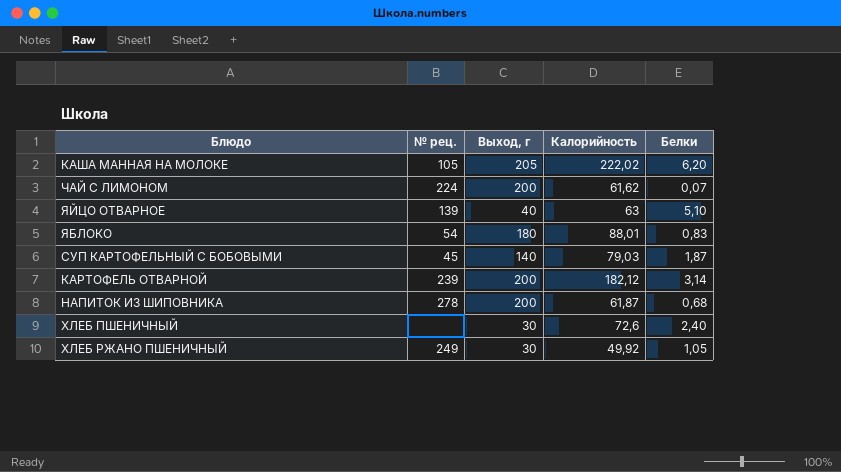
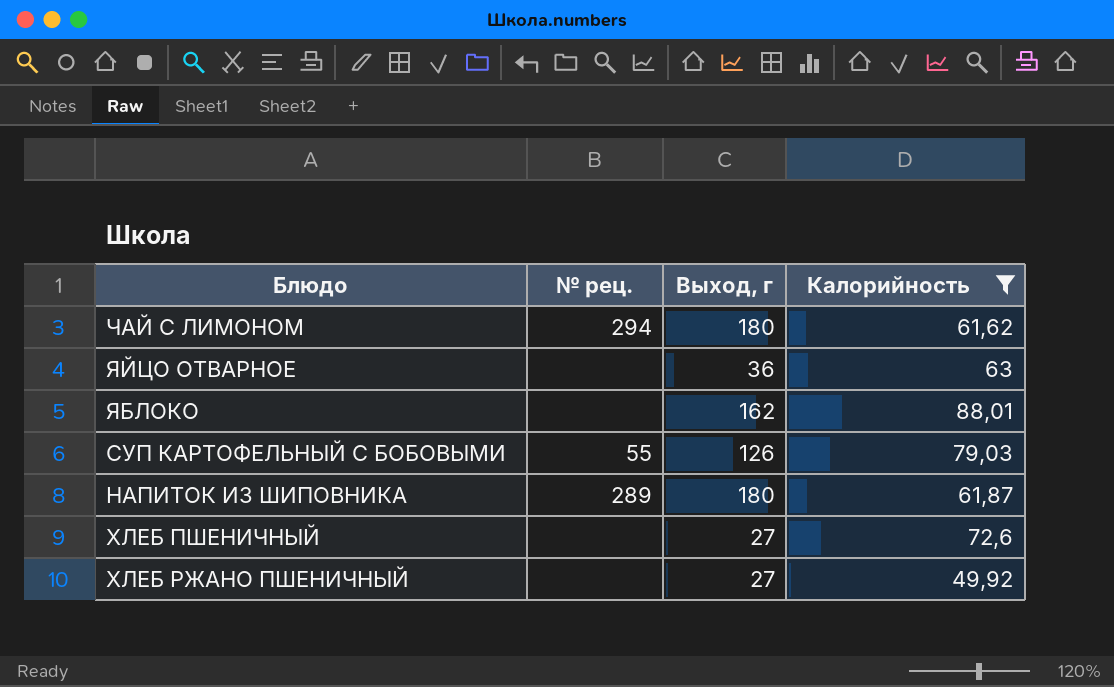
filter: none -> Калорийность <= 88,01
column Белки | position: 5 -> none
ЧАЙ С ЛИМОНОМ | № рец.: 224 -> 294
ЧАЙ С ЛИМОНОМ | Выход, г: 200 -> 180
ЯЙЦО ОТВАРНОЕ | № рец.: 139 -> none
ЯЙЦО ОТВАРНОЕ | Выход, г: 40 -> 36
ЯБЛОКО | № рец.: 54 -> none
ЯБЛОКО | Выход, г: 180 -> 162
СУП КАРТОФЕЛЬНЫЙ С БОБОВЫМИ | № рец.: 45 -> 55
СУП КАРТОФЕЛЬНЫЙ С БОБОВЫМИ | Выход, г: 140 -> 126
НАПИТОК ИЗ ШИПОВНИКА | № рец.: 278 -> 289
НАПИТОК ИЗ ШИПОВНИКА | Выход, г: 200 -> 180
ХЛЕБ ПШЕНИЧНЫЙ | Выход, г: 30 -> 27
ХЛЕБ РЖАНО ПШЕНИЧНЫЙ | № рец.: 249 -> none
ХЛЕБ РЖАНО ПШЕНИЧНЫЙ | Выход, г: 30 -> 27

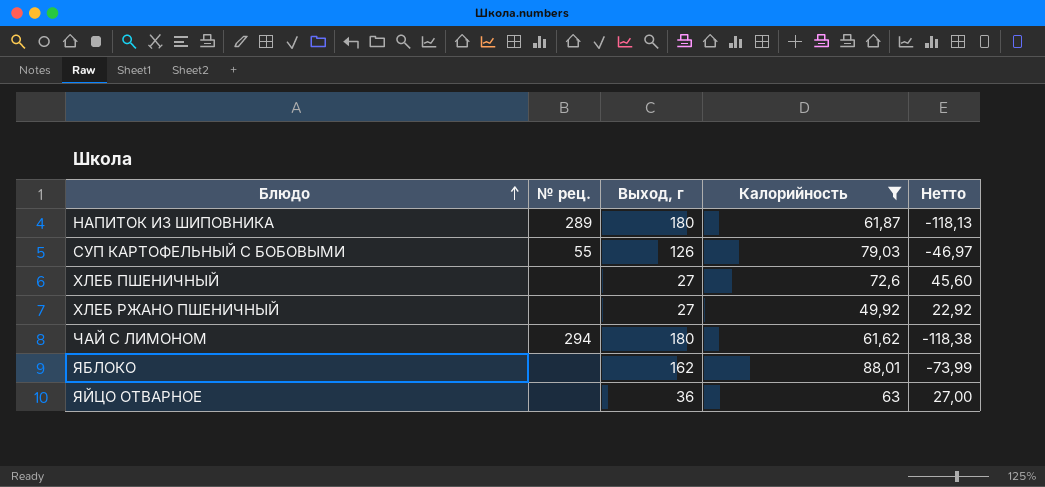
row order: none -> Блюдо ascending
column Нетто | formula: none -> [Калорийность] - [Выход, г]

